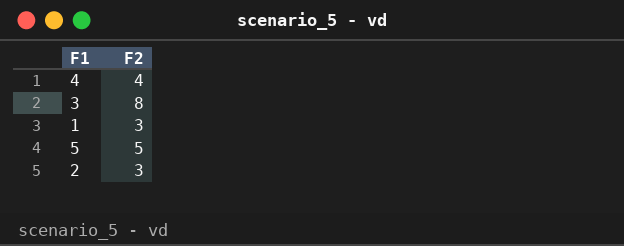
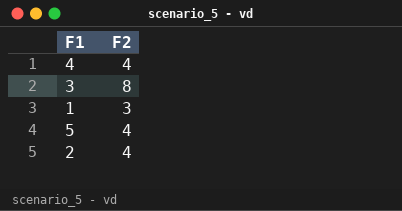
5 | F2: 5 -> 4
2 | F2: 3 -> 4

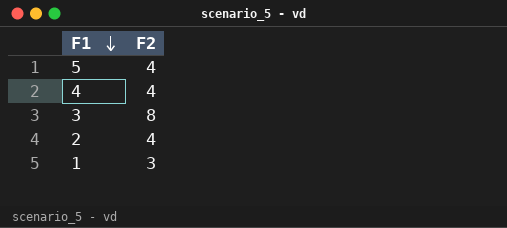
row order: none -> F1 descending

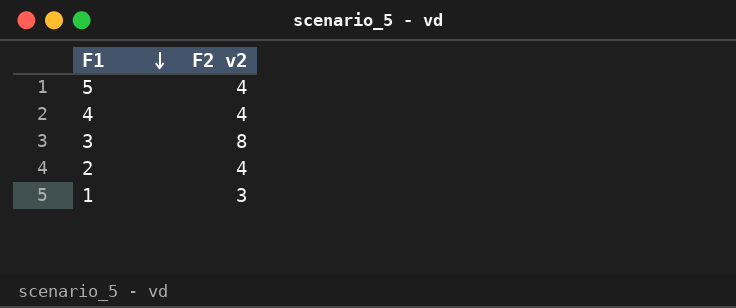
column name: F2 -> F2 v2

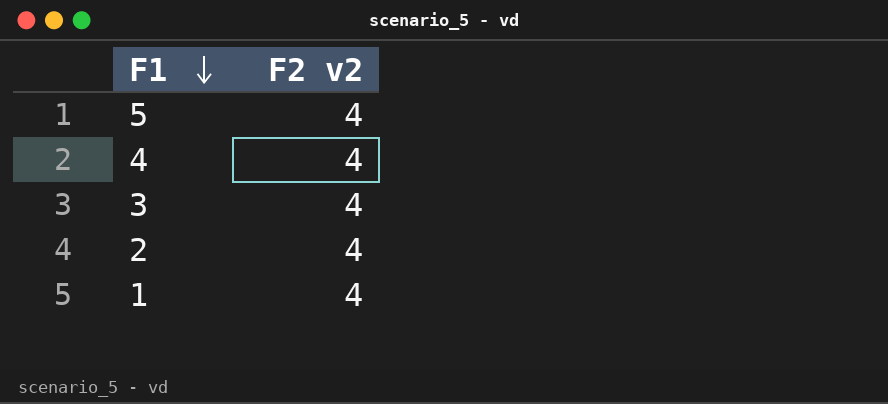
3 | F2 v2: 8 -> 4
1 | F2 v2: 3 -> 4

